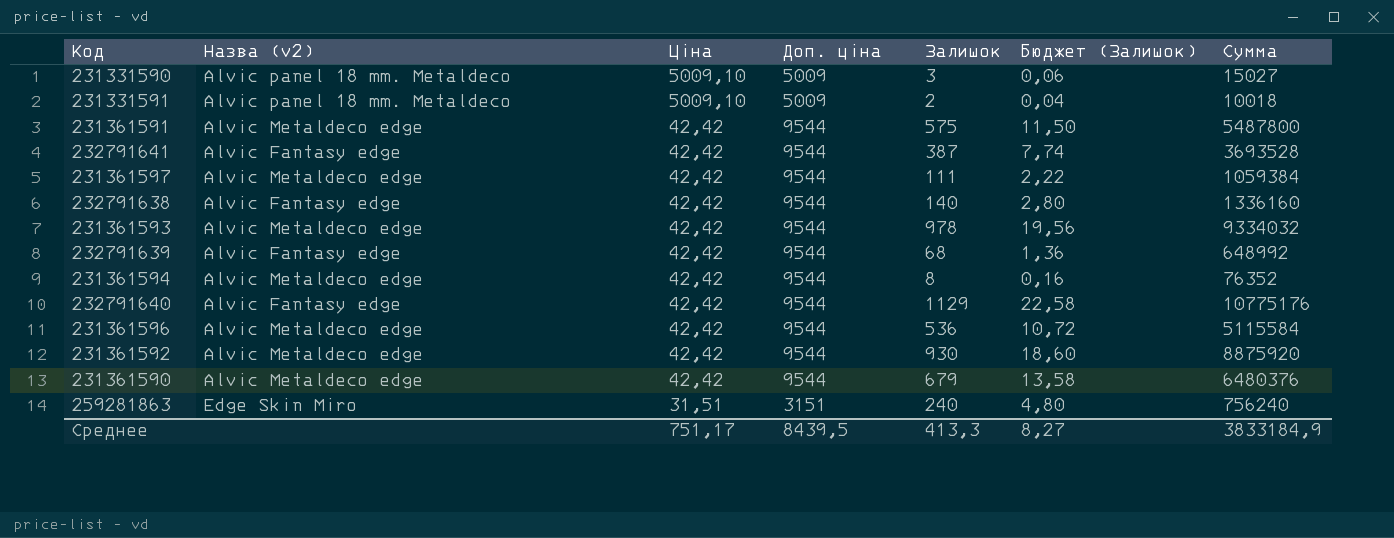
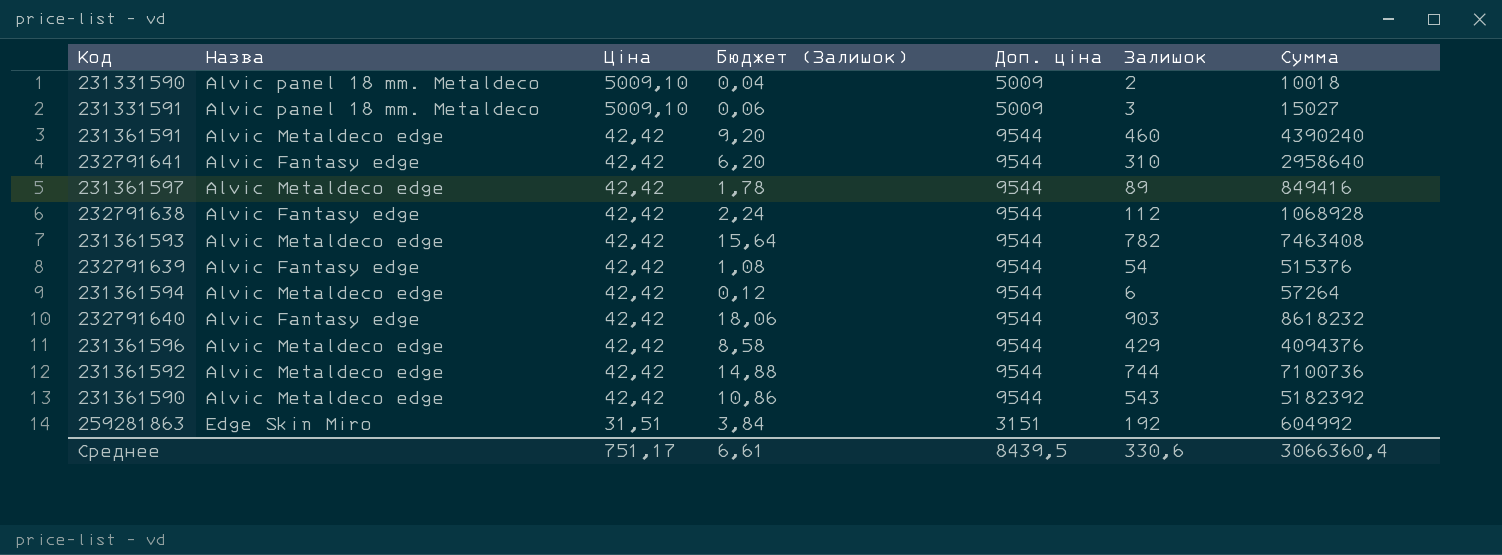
column name: Назва (v2) -> Назва
column Бюджет (Залишок) | position: 6 -> 4
231331590 | Бюджет (Залишок): 0,06 -> 0,04
231331590 | Залишок: 3 -> 2
231331590 | Сумма: 15027 -> 10018
231331591 | Бюджет (Залишок): 0,04 -> 0,06
231331591 | Залишок: 2 -> 3
231331591 | Сумма: 10018 -> 15027
231361591 | Бюджет (Залишок): 11,50 -> 9,20
231361591 | Залишок: 575 -> 460
231361591 | Сумма: 5487800 -> 4390240
232791641 | Бюджет (Залишок): 7,74 -> 6,20
232791641 | Залишок: 387 -> 310
232791641 | Сумма: 3693528 -> 2958640
231361597 | Бюджет (Залишок): 2,22 -> 1,78
231361597 | Залишок: 111 -> 89
231361597 | Сумма: 1059384 -> 849416
232791638 | Бюджет (Залишок): 2,80 -> 2,24
232791638 | Залишок: 140 -> 112
232791638 | Сумма: 1336160 -> 1068928
231361593 | Бюджет (Залишок): 19,56 -> 15,64
231361593 | Залишок: 978 -> 782
231361593 | Сумма: 9334032 -> 7463408
232791639 | Бюджет (Залишок): 1,36 -> 1,08
232791639 | Залишок: 68 -> 54
232791639 | Сумма: 648992 -> 515376
231361594 | Бюджет (Залишок): 0,16 -> 0,12
231361594 | Залишок: 8 -> 6
231361594 | Сумма: 76352 -> 57264
232791640 | Бюджет (Залишок): 22,58 -> 18,06
232791640 | Залишок: 1129 -> 903
232791640 | Сумма: 10775176 -> 8618232
231361596 | Бюджет (Залишок): 10,72 -> 8,58
231361596 | Залишок: 536 -> 429
231361596 | Сумма: 5115584 -> 4094376
231361592 | Бюджет (Залишок): 18,60 -> 14,88
231361592 | Залишок: 930 -> 744
231361592 | Сумма: 8875920 -> 7100736
231361590 | Бюджет (Залишок): 13,58 -> 10,86
231361590 | Залишок: 679 -> 543
231361590 | Сумма: 6480376 -> 5182392
259281863 | Бюджет (Залишок): 4,80 -> 3,84
259281863 | Залишок: 240 -> 192
259281863 | Сумма: 756240 -> 604992
Среднее | Бюджет (Залишок): 8,27 -> 6,61
Среднее | Залишок: 413,3 -> 330,6
Среднее | Сумма: 3833184,9 -> 3066360,4

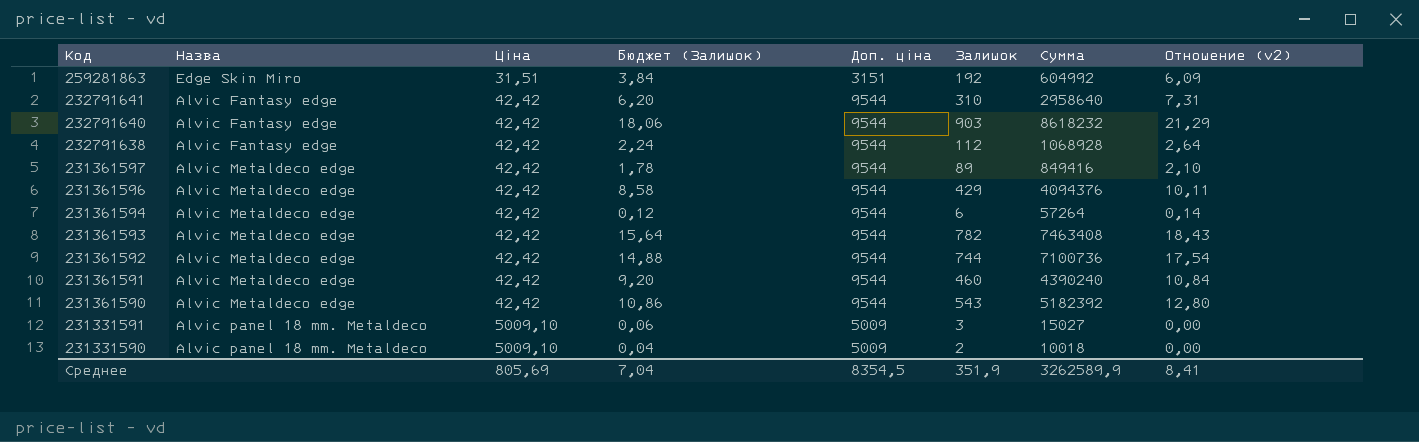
row order: Ціна descending -> Код descending
column Отношение (v2) | formula: none -> [Залишок] / [Ціна]
row 232791639: Alvic Fantasy edge | 42,42 | 1,08 | 9544 | 54 | 515376 -> none
Среднее | Ціна: 751,17 -> 805,69
Среднее | Бюджет (Залишок): 6,61 -> 7,04
Среднее | Доп. ціна: 8439,5 -> 8354,5
Среднее | Залишок: 330,6 -> 351,9
Среднее | Сумма: 3066360,4 -> 3262589,9

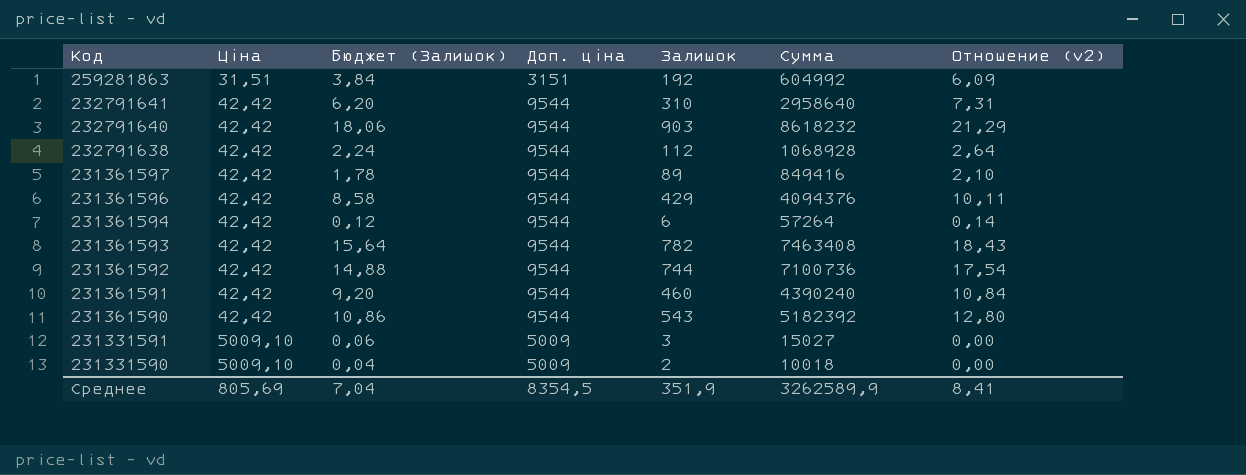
column Назва | position: 2 -> none

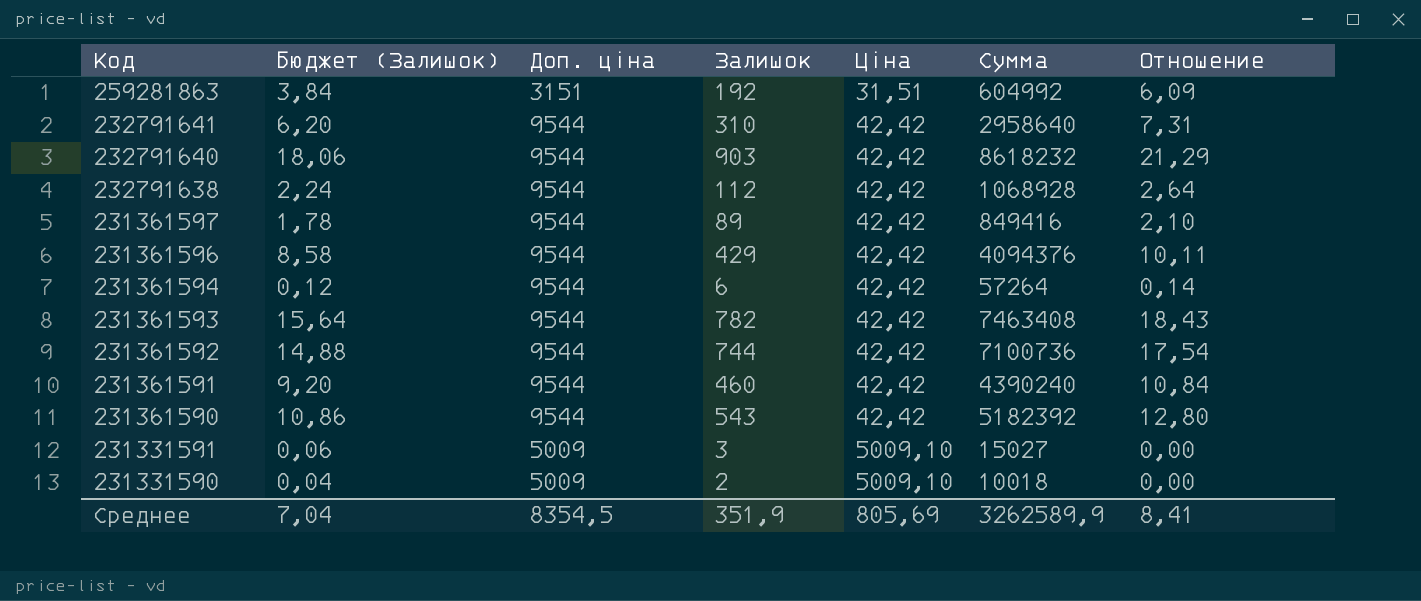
column Ціна | position: 2 -> 5
column name: Отношение (v2) -> Отношение

